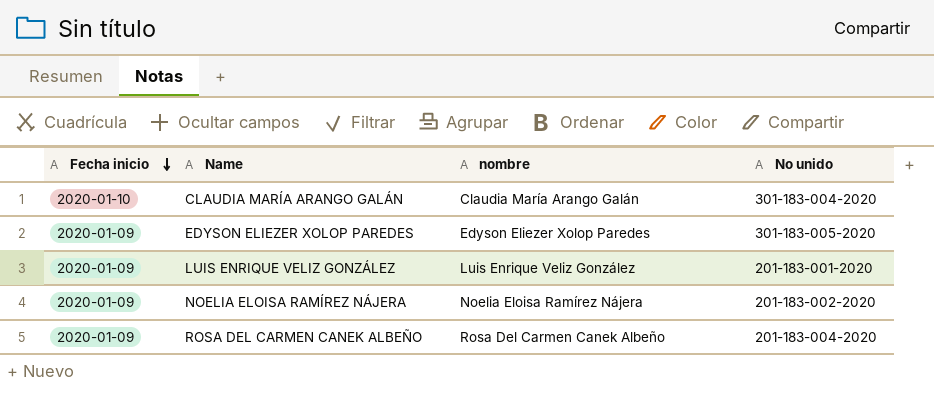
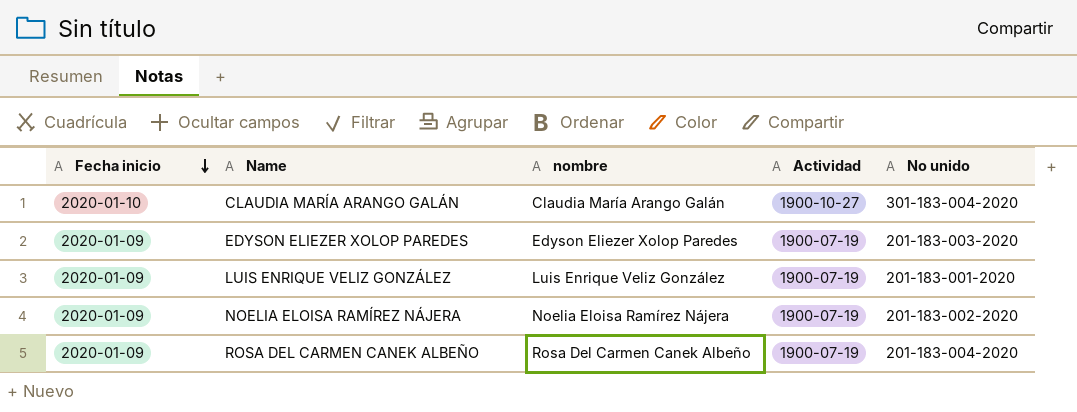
column Actividad | position: none -> 4
EDYSON ELIEZER XOLOP PAREDES | No unido: 301-183-005-2020 -> 201-183-003-2020

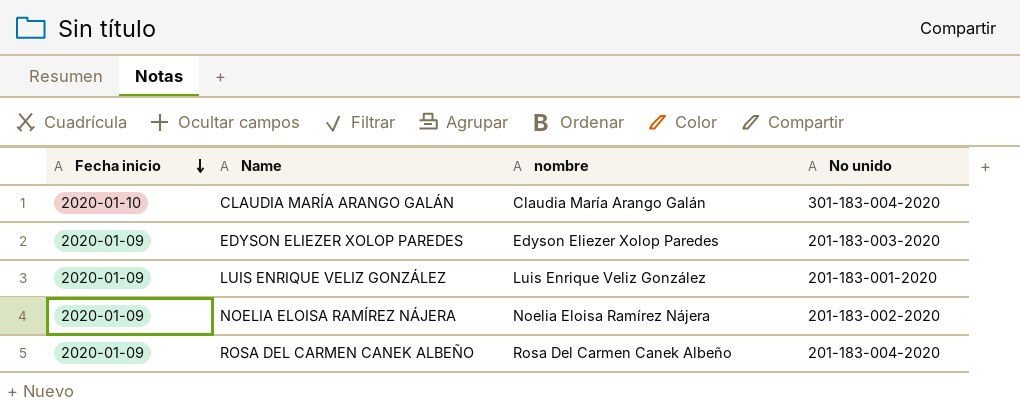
column Actividad | position: 4 -> none

